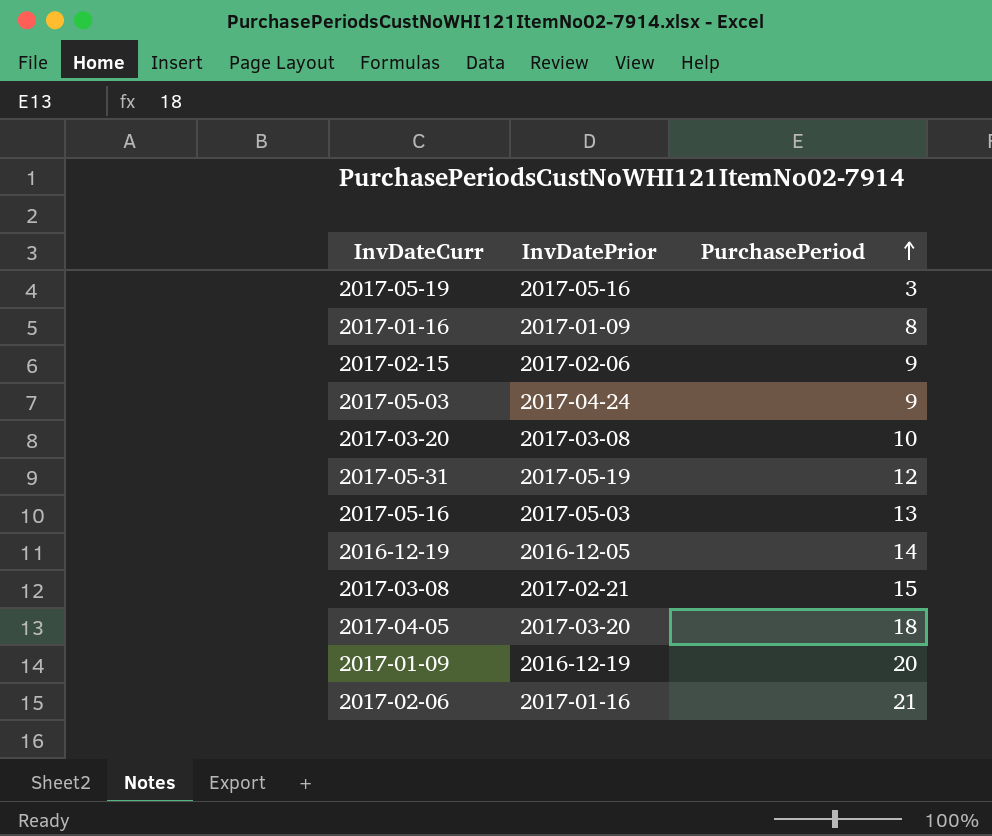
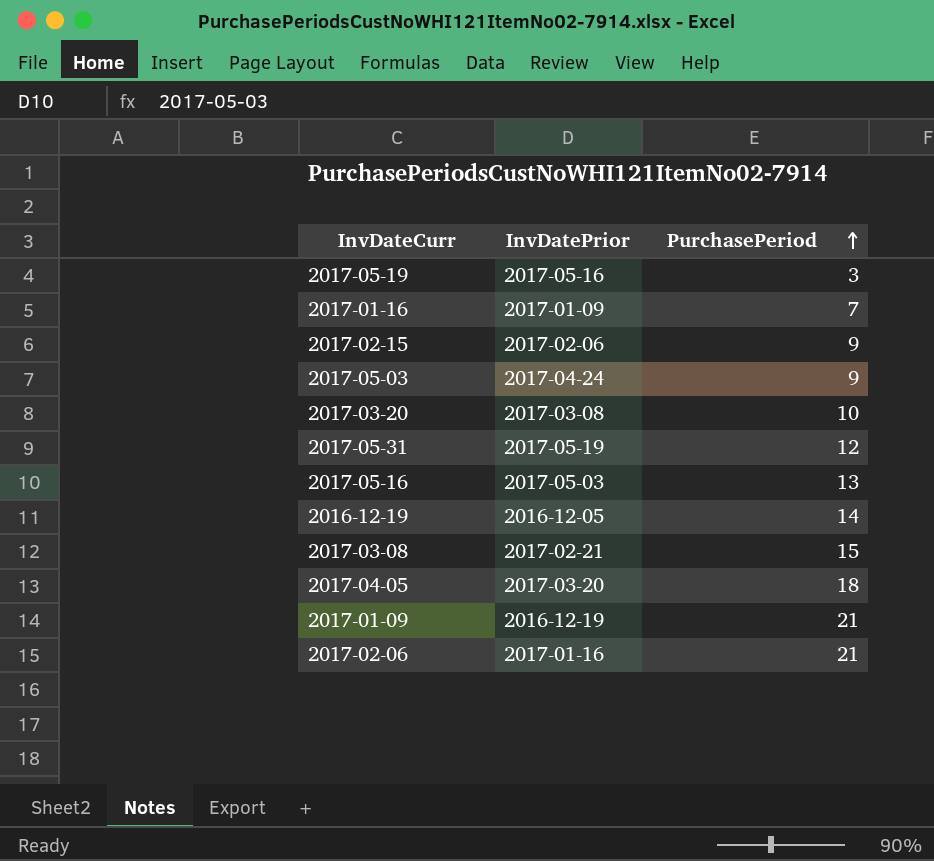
2017-01-16 | PurchasePeriod: 8 -> 7
2017-01-09 | PurchasePeriod: 20 -> 21

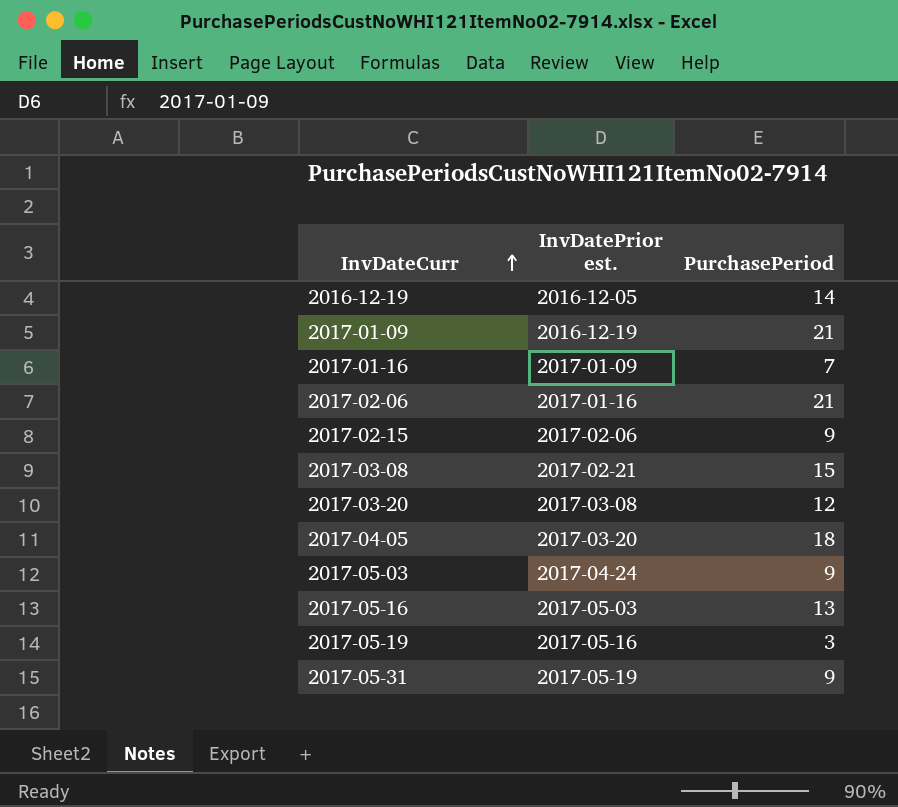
row order: PurchasePeriod ascending -> InvDateCurr ascending
column name: InvDatePrior -> InvDatePrior est.
2017-03-20 | PurchasePeriod: 10 -> 12
2017-05-31 | PurchasePeriod: 12 -> 9

